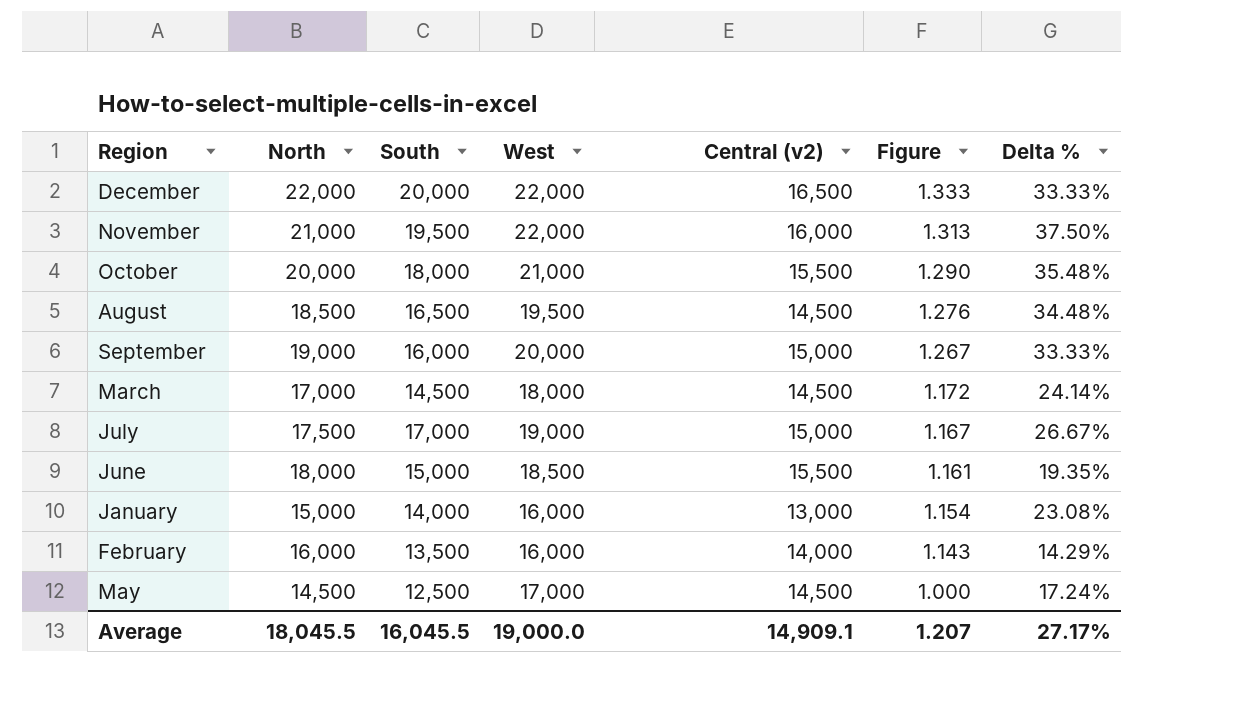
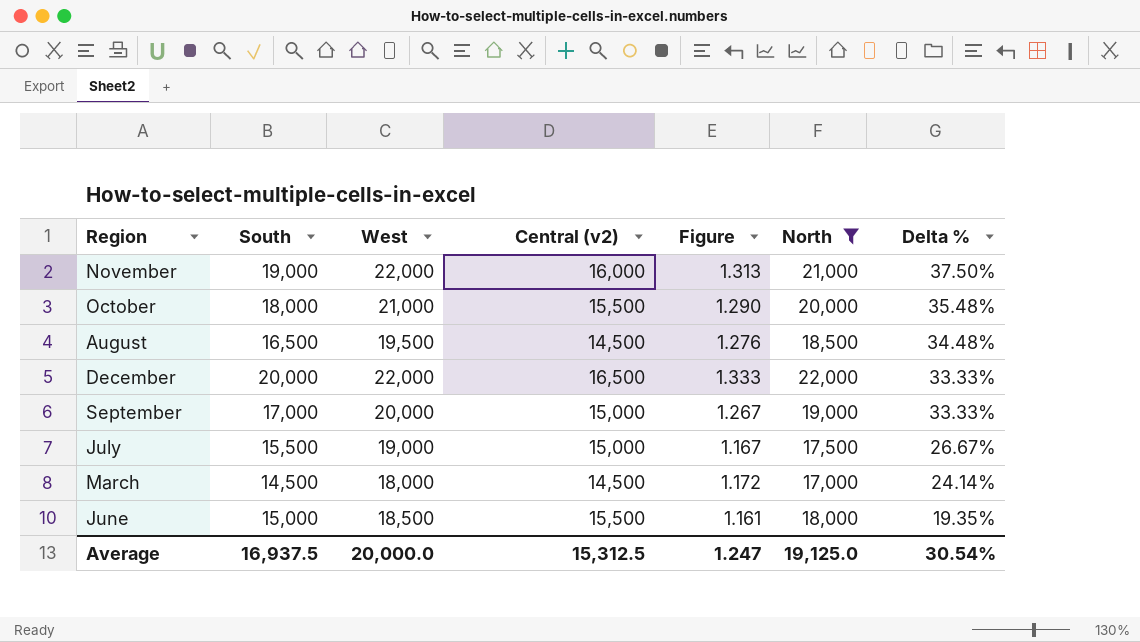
filter: none -> North >= 17,000
row order: Figure descending -> Delta % descending
column North | position: 2 -> 6
November | South: 19,500 -> 19,000
September | South: 16,000 -> 17,000
July | South: 17,000 -> 15,500
Average | South: 16,045.5 -> 16,937.5
Average | West: 19,000.0 -> 20,000.0
Average | Central (v2): 14,909.1 -> 15,312.5
Average | Figure: 1.207 -> 1.247
Average | North: 18,045.5 -> 19,125.0
Average | Delta %: 27.17% -> 30.54%

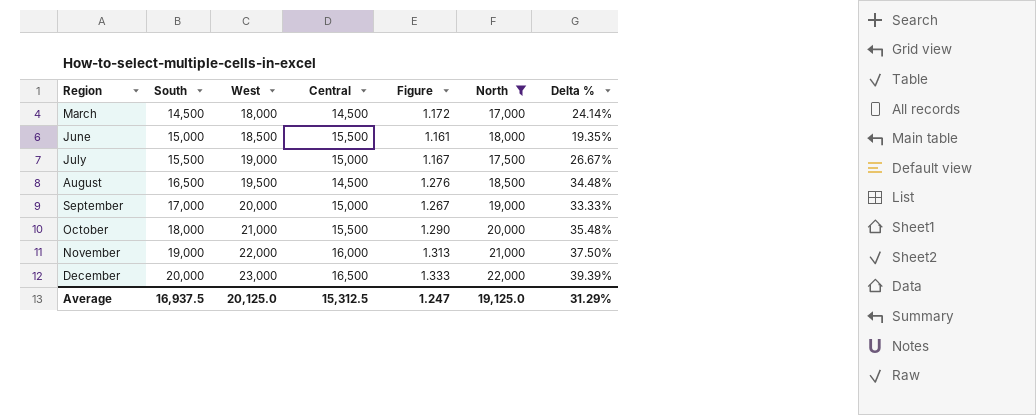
row order: Delta % descending -> Region ascending
column name: Central (v2) -> Central
December | West: 22,000 -> 23,000
December | Delta %: 33.33% -> 39.39%
Average | West: 20,000.0 -> 20,125.0
Average | Delta %: 30.54% -> 31.29%

